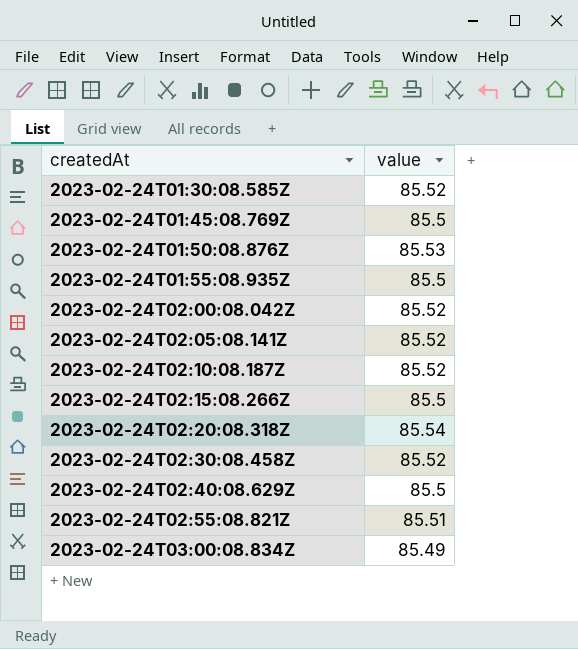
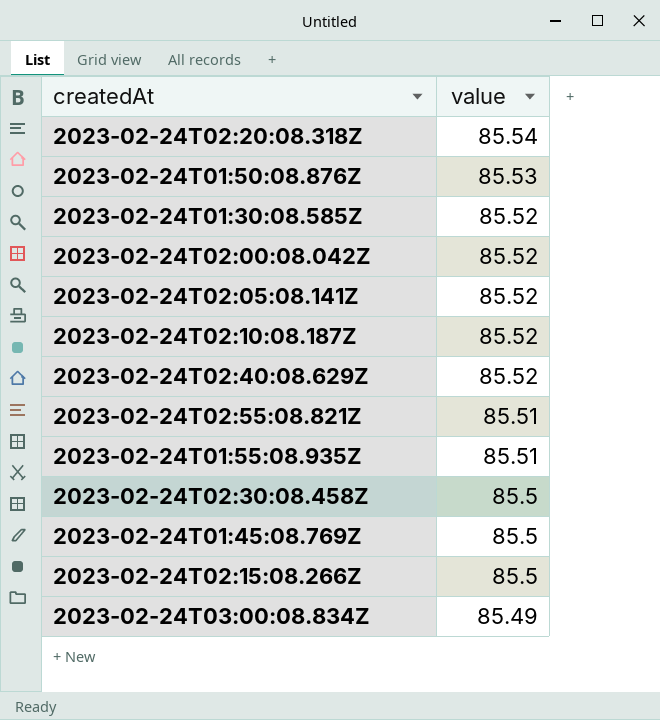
row order: createdAt ascending -> value descending
2023-02-24T02:40:08.629Z | value: 85.5 -> 85.52
2023-02-24T01:55:08.935Z | value: 85.5 -> 85.51
2023-02-24T02:30:08.458Z | value: 85.52 -> 85.5

